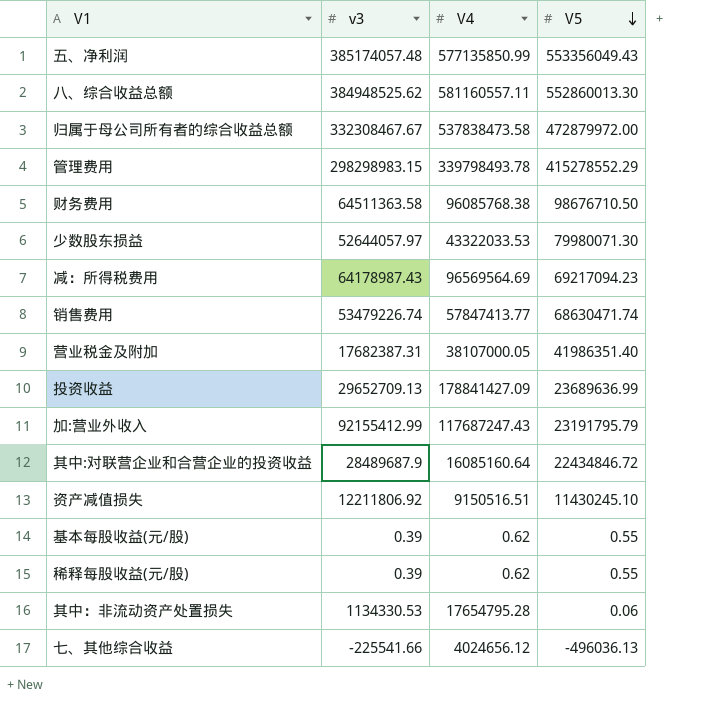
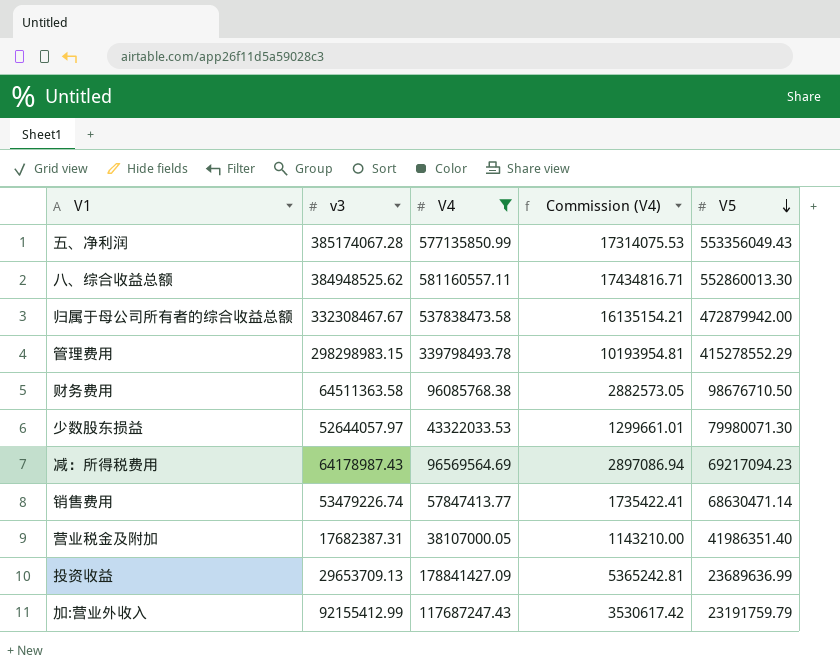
filter: none -> V4 >= 38107000.05
column Commission (V4) | formula: none -> [V4] * 0.03
五、净利润 | v3: 385174057.48 -> 385174067.28
归属于母公司所有者的综合收益总额 | V5: 472879972.00 -> 472879942.00
销售费用 | V5: 68630471.74 -> 68630471.14
投资收益 | v3: 29652709.13 -> 29653709.13
加:营业外收入 | V5: 23191795.79 -> 23191759.79

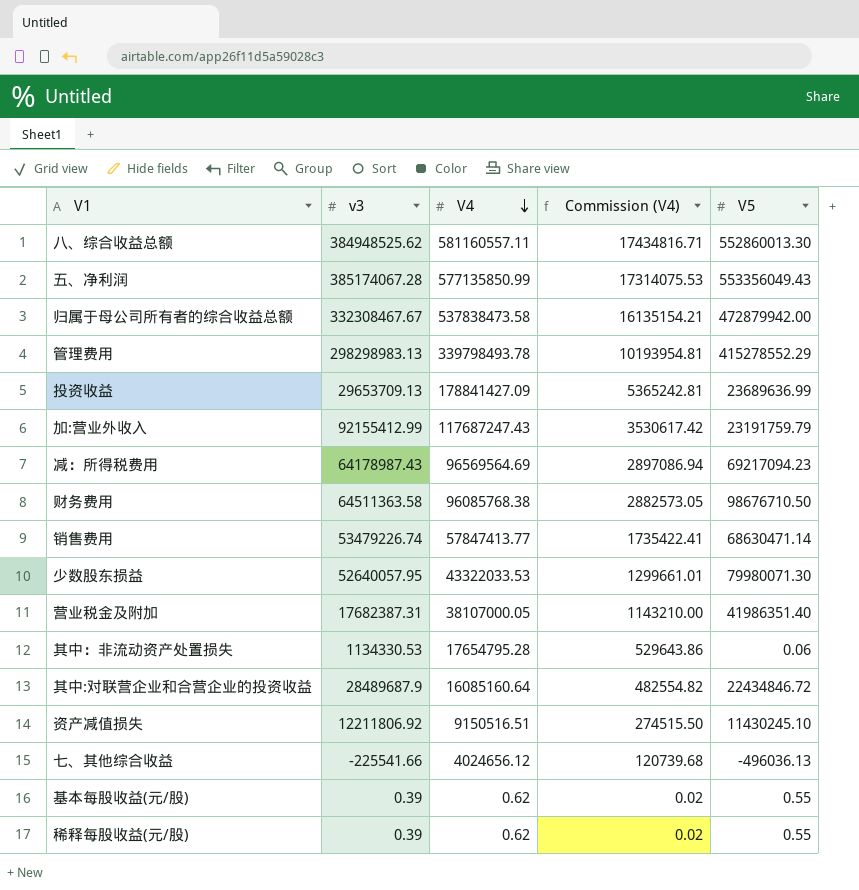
filter: V4 >= 38107000.05 -> none
row order: V5 descending -> V4 descending
管理费用 | v3: 298298983.15 -> 298298983.13
少数股东损益 | v3: 52644057.97 -> 52640057.95

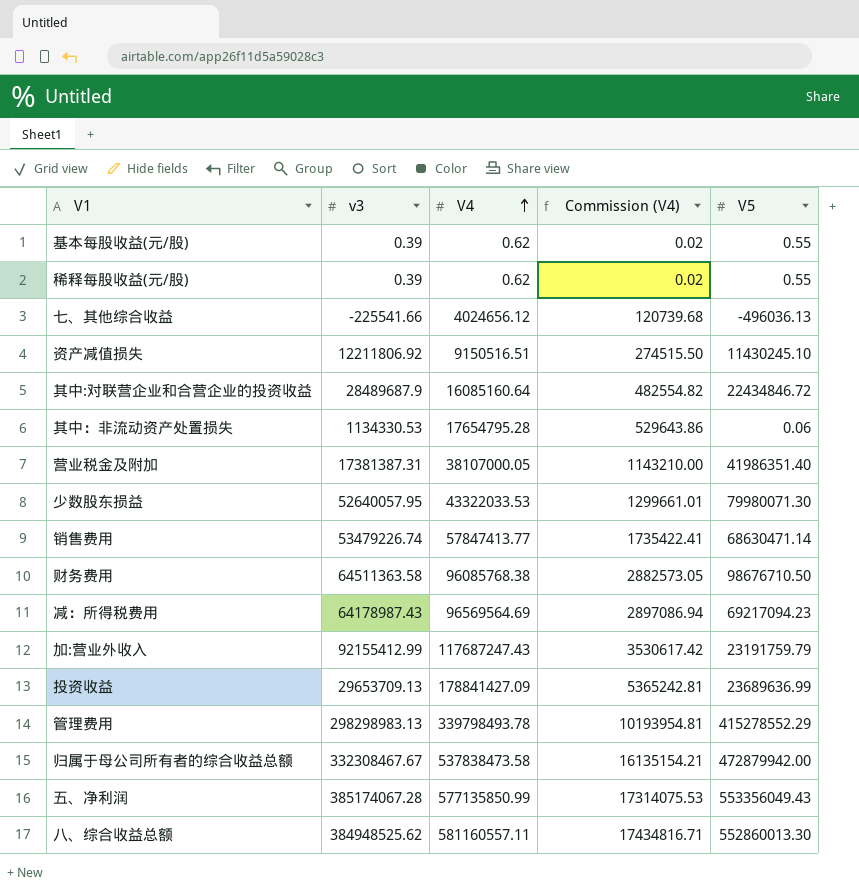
row order: V4 descending -> V4 ascending
营业税金及附加 | v3: 17682387.31 -> 17381387.31

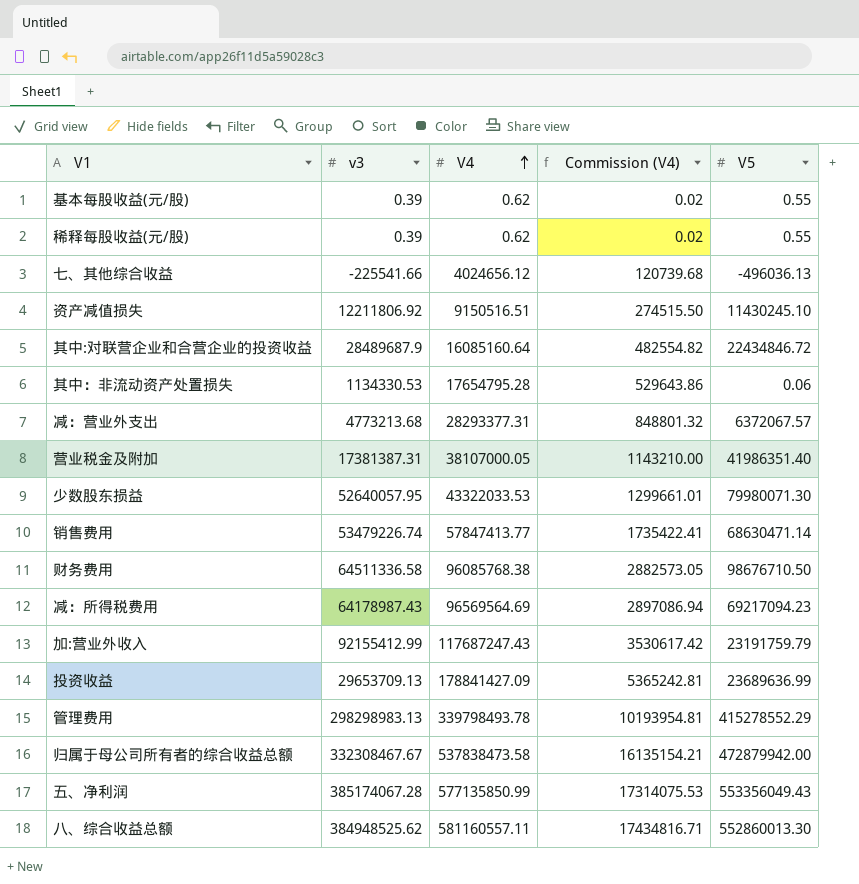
row 减：营业外支出: none -> 4773213.68 | 28293377.31 | 848801.32 | 6372067.57
财务费用 | v3: 64511363.58 -> 64511336.58

